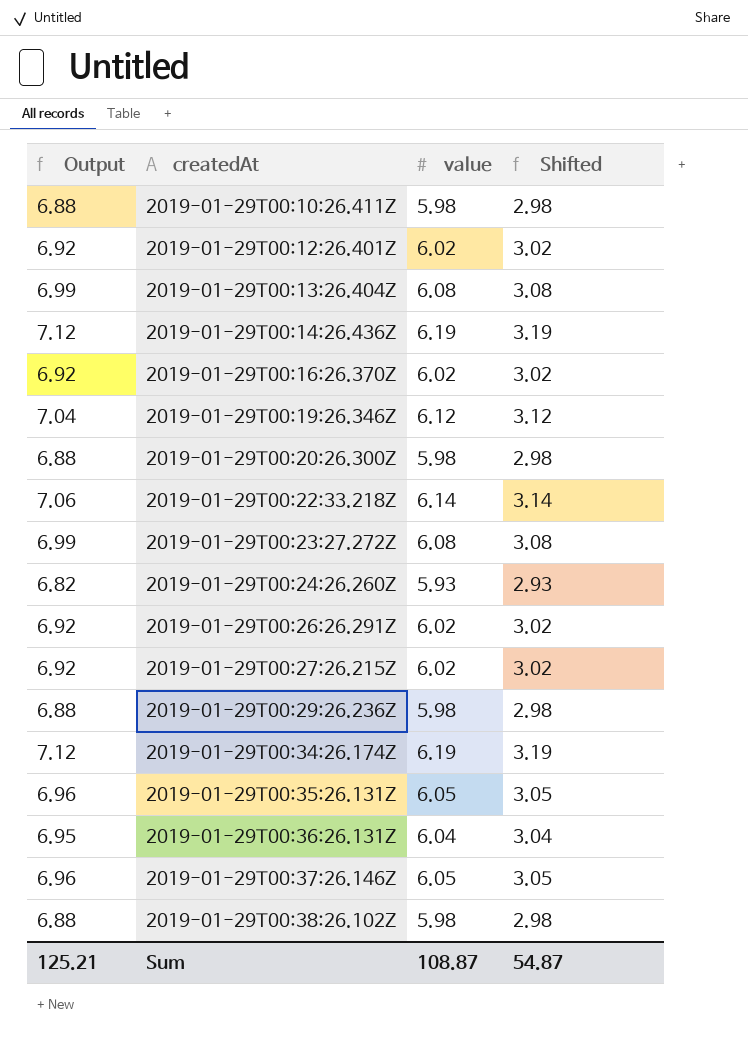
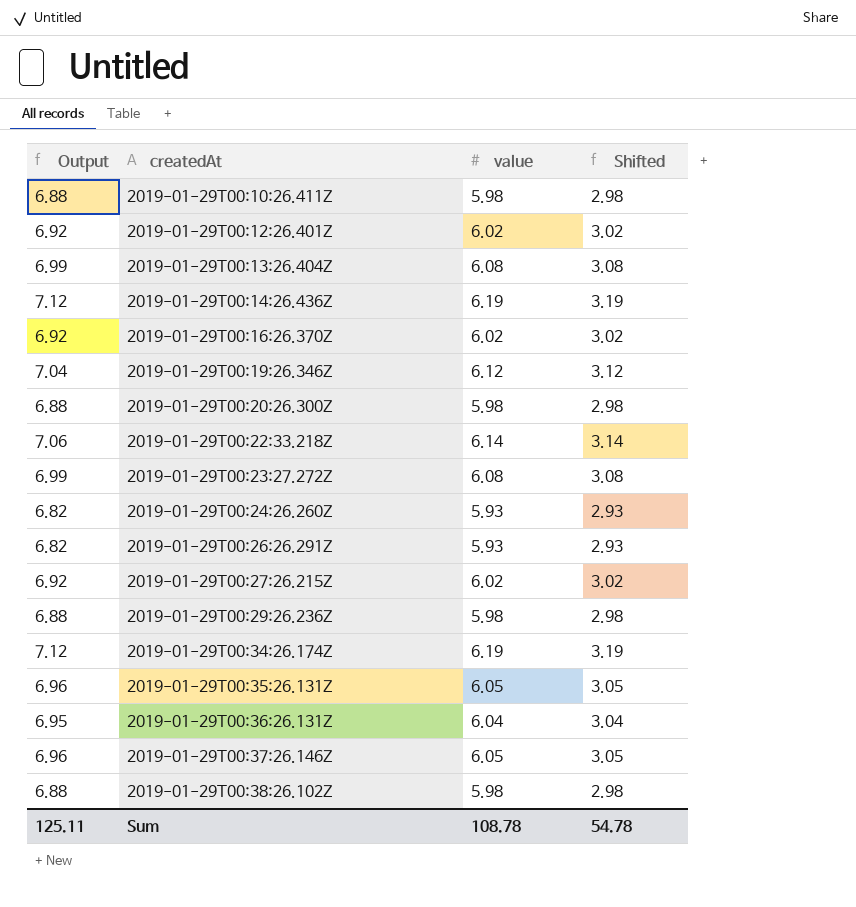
2019-01-29T00:26:26.291Z | Output: 6.92 -> 6.82
2019-01-29T00:26:26.291Z | value: 6.02 -> 5.93
2019-01-29T00:26:26.291Z | Shifted: 3.02 -> 2.93
Sum | Output: 125.21 -> 125.11
Sum | value: 108.87 -> 108.78
Sum | Shifted: 54.87 -> 54.78

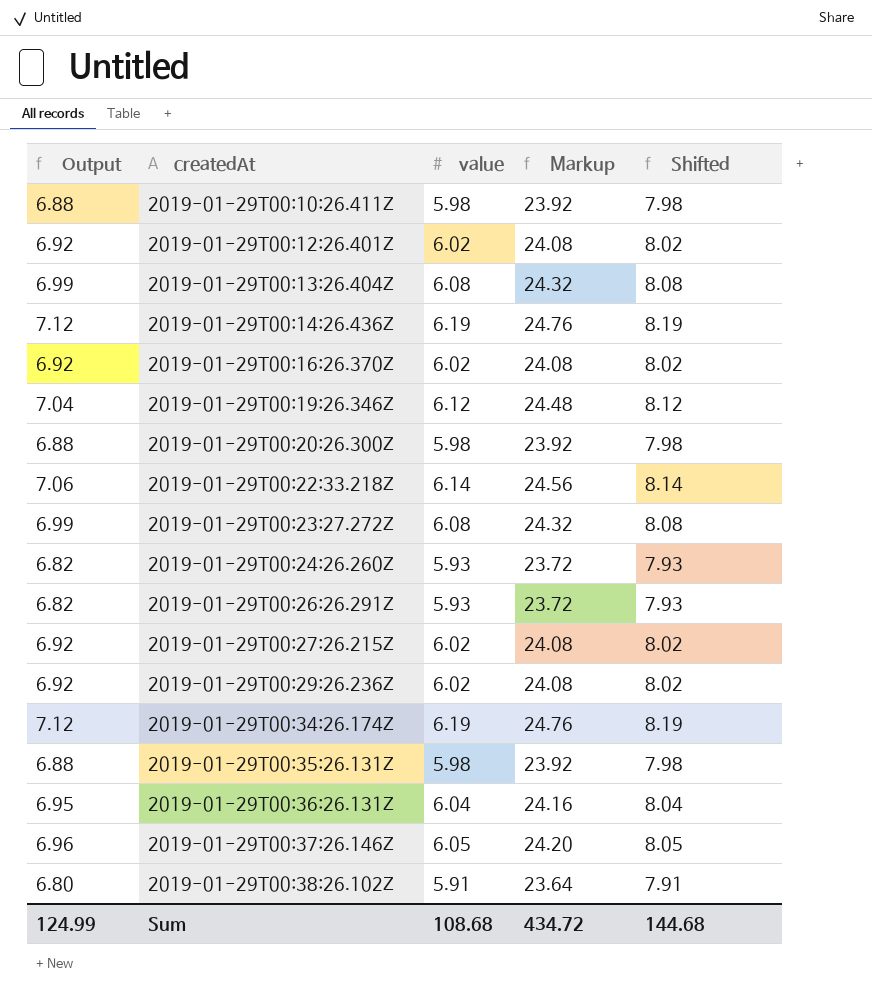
column Markup | formula: none -> [value] * 4
column Shifted | formula: [value] - 3 -> [value] + 2
2019-01-29T00:29:26.236Z | Output: 6.88 -> 6.92
2019-01-29T00:29:26.236Z | value: 5.98 -> 6.02
2019-01-29T00:35:26.131Z | Output: 6.96 -> 6.88
2019-01-29T00:35:26.131Z | value: 6.05 -> 5.98
2019-01-29T00:38:26.102Z | Output: 6.88 -> 6.80
2019-01-29T00:38:26.102Z | value: 5.98 -> 5.91
Sum | Output: 125.11 -> 124.99
Sum | value: 108.78 -> 108.68
Sum | Shifted: 54.78 -> 144.68

